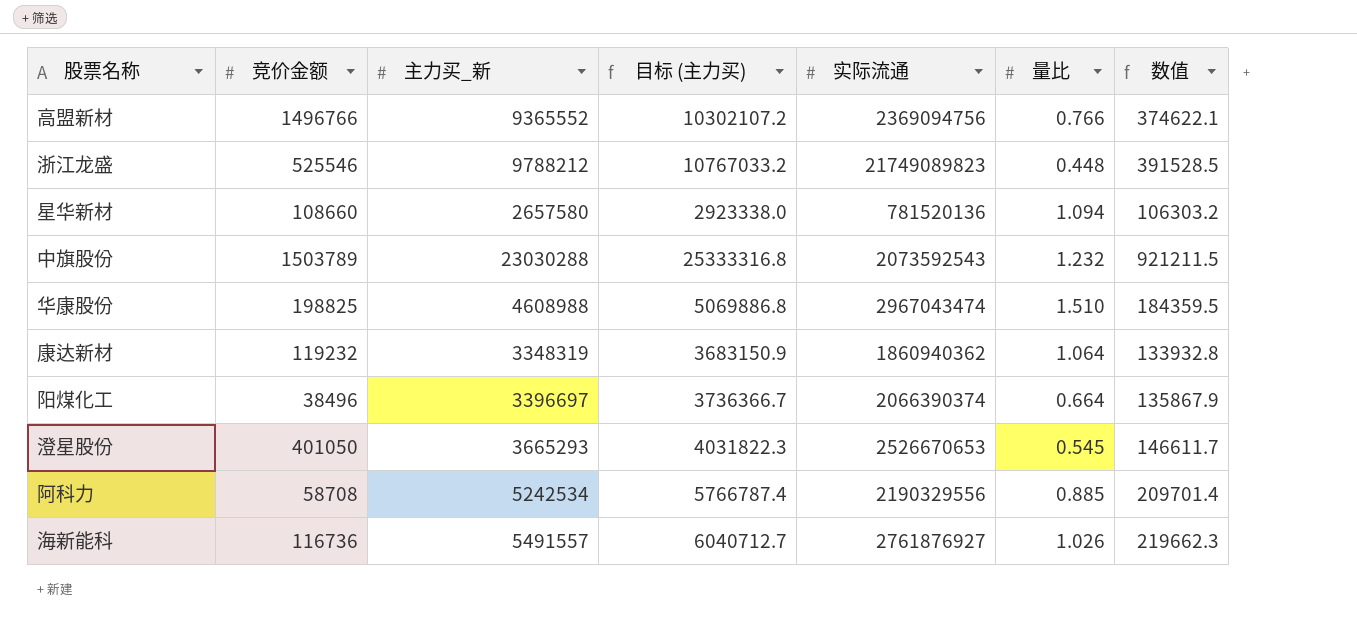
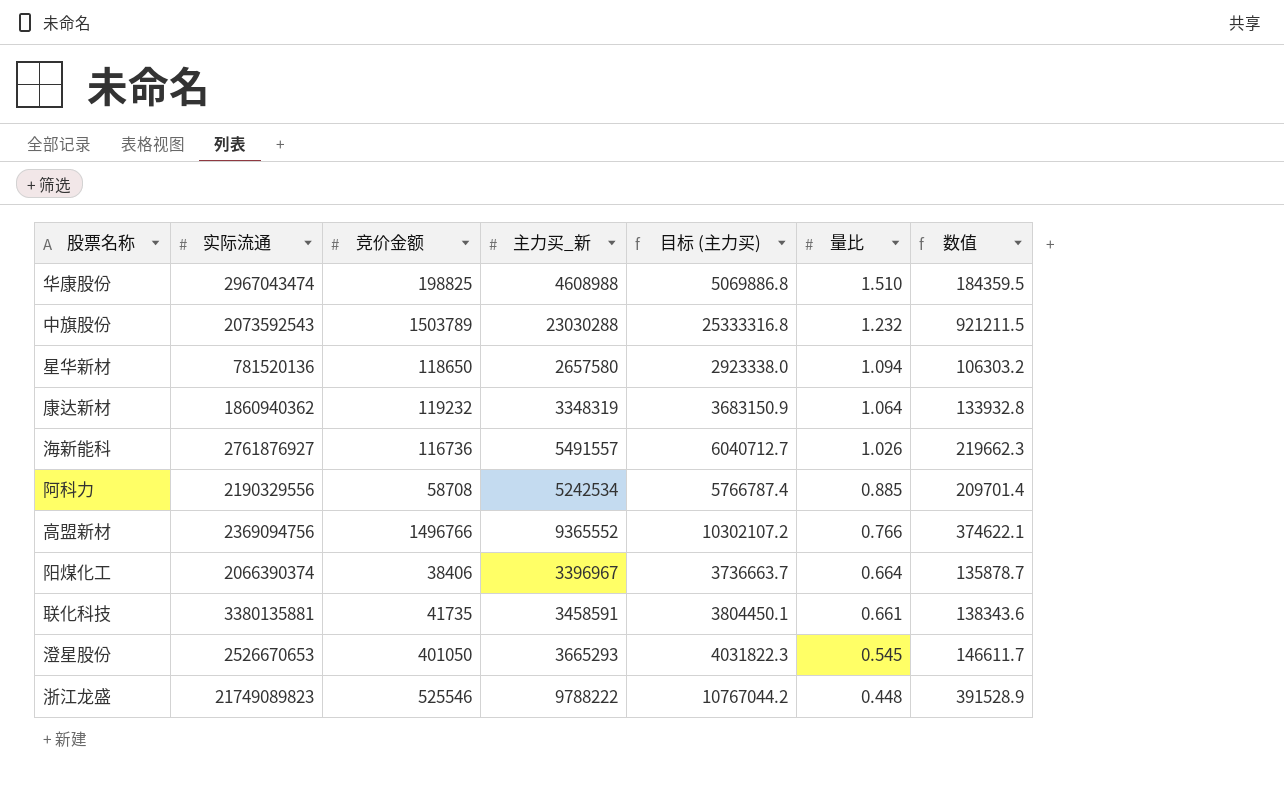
row order: none -> 量比 descending
column 实际流通 | position: 5 -> 2
星华新材 | 竞价金额: 108660 -> 118650
阳煤化工 | 竞价金额: 38496 -> 38406
阳煤化工 | 主力买_新: 3396697 -> 3396967
阳煤化工 | 目标 (主力买): 3736366.7 -> 3736663.7
阳煤化工 | 数值: 135867.9 -> 135878.7
row 联化科技: none -> 3380135881 | 41735 | 3458591 | 3804450.1 | 0.661 | 138343.6
浙江龙盛 | 主力买_新: 9788212 -> 9788222
浙江龙盛 | 目标 (主力买): 10767033.2 -> 10767044.2
浙江龙盛 | 数值: 391528.5 -> 391528.9

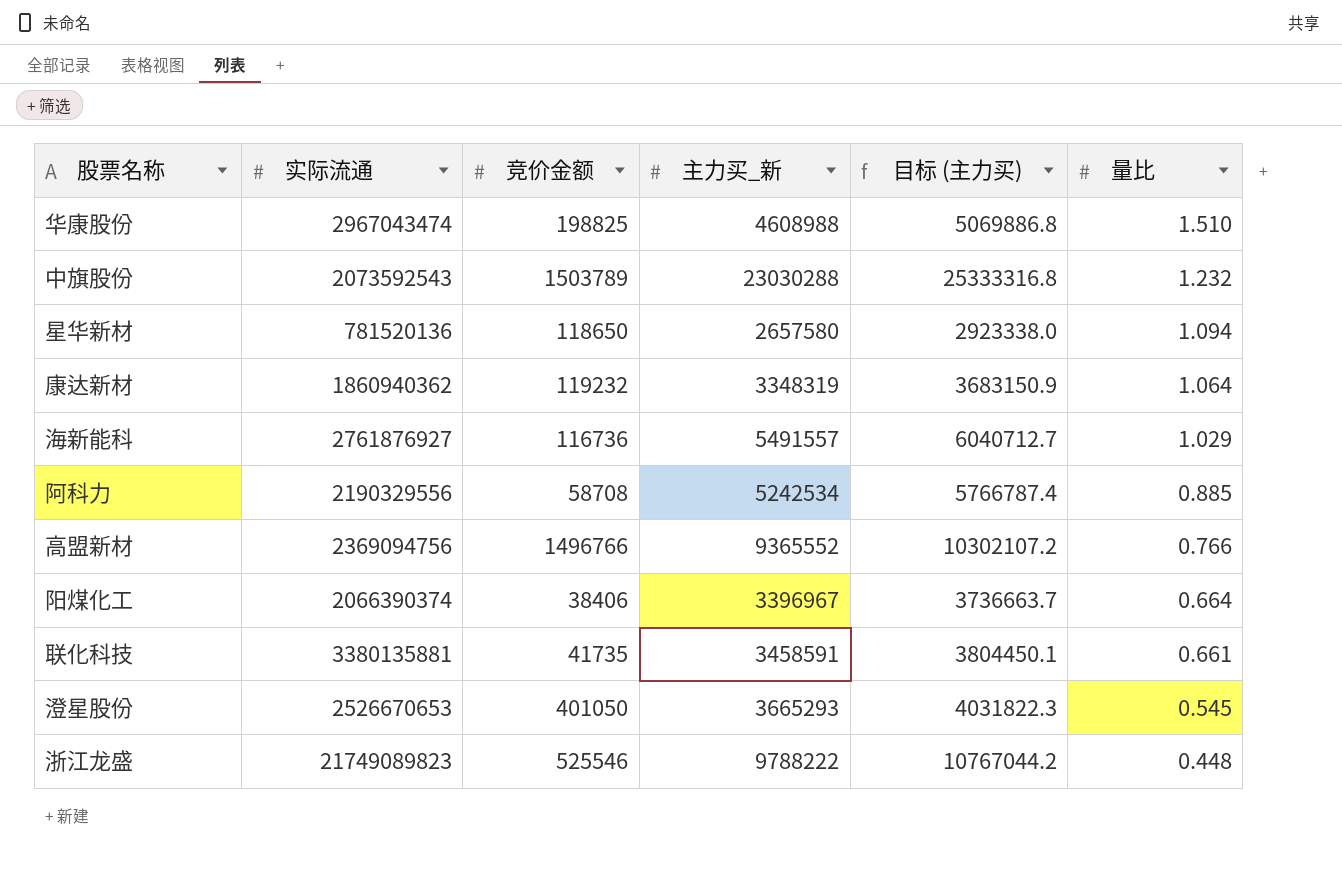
column 数值 | formula: [主力买_新] * 0.04 -> none
海新能科 | 量比: 1.026 -> 1.029

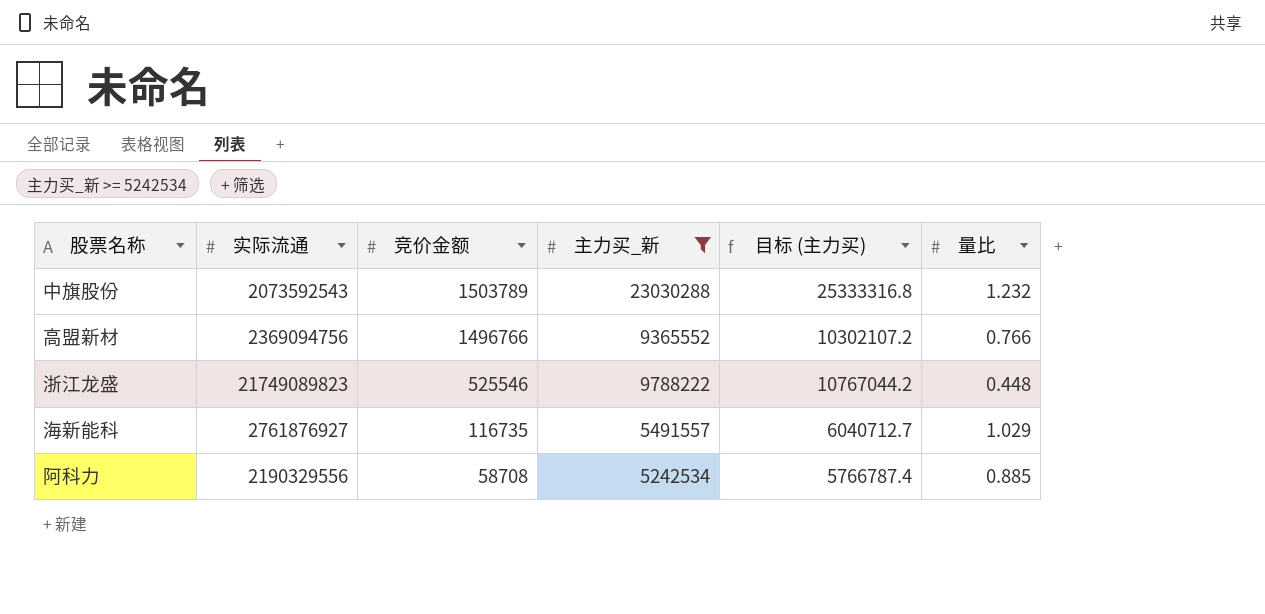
filter: none -> 主力买_新 >= 5242534
row order: 量比 descending -> 竞价金额 descending
海新能科 | 竞价金额: 116736 -> 116735

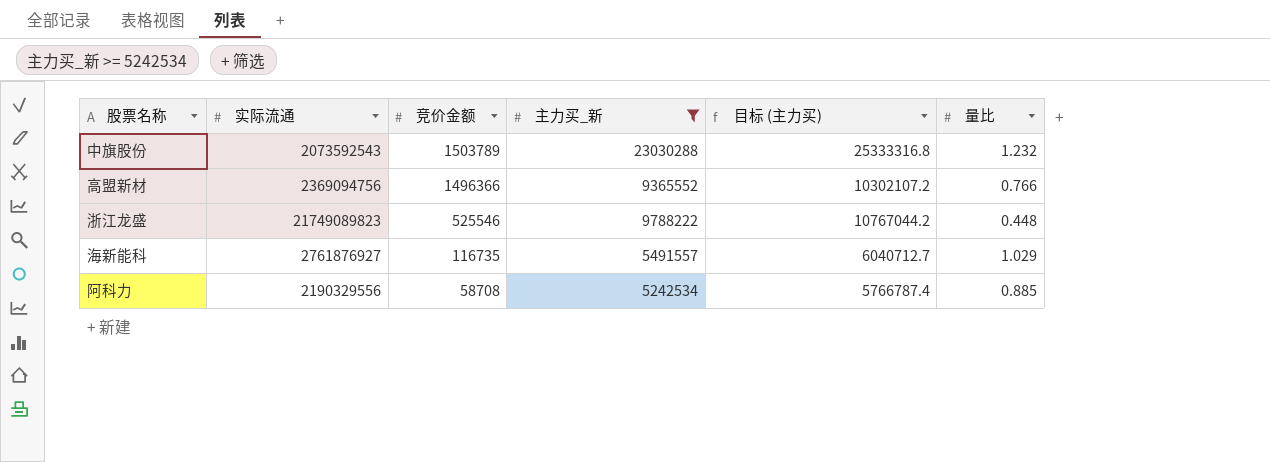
高盟新材 | 竞价金额: 1496766 -> 1496366

